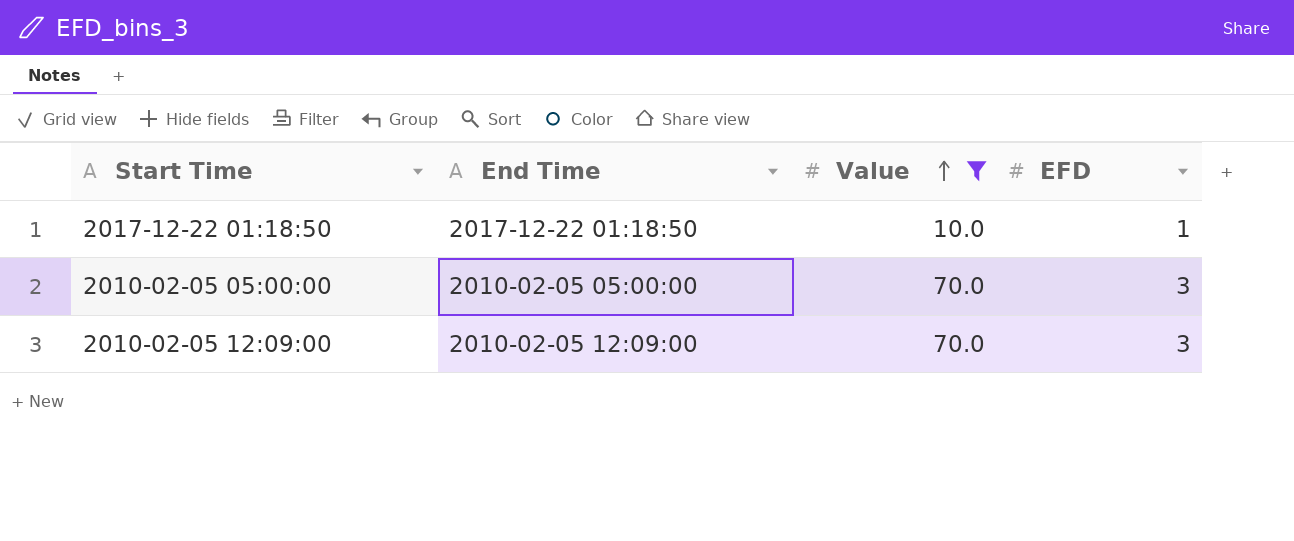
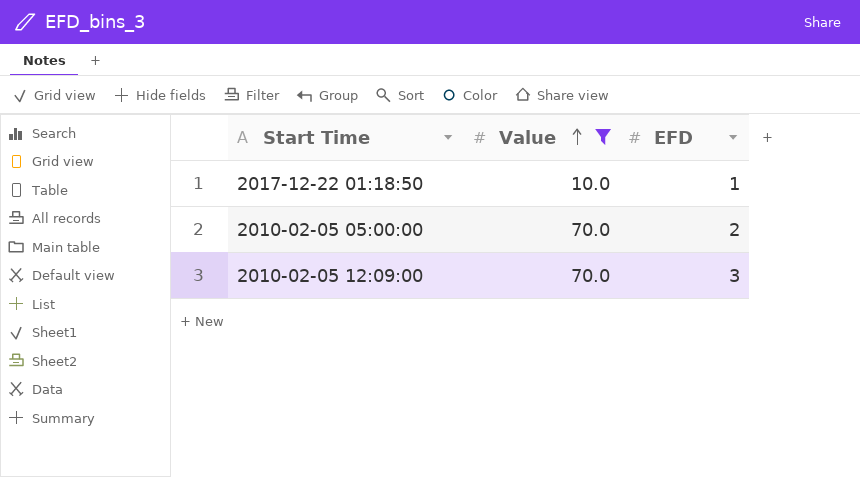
column End Time | position: 2 -> none
2010-02-05 05:00:00 | EFD: 3 -> 2

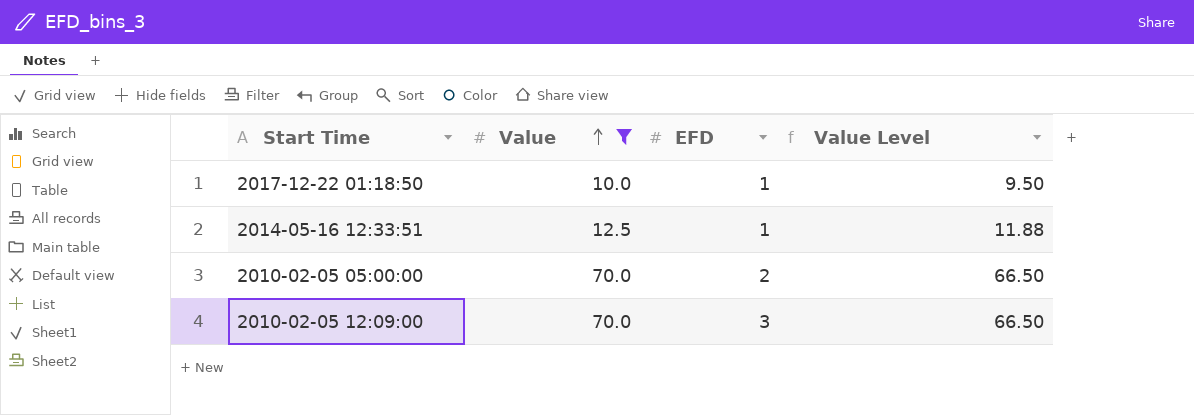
column Value Level | formula: none -> [Value] * 0.95
row 2014-05-16 12:33:51: none -> 12.5 | 1 | 11.88

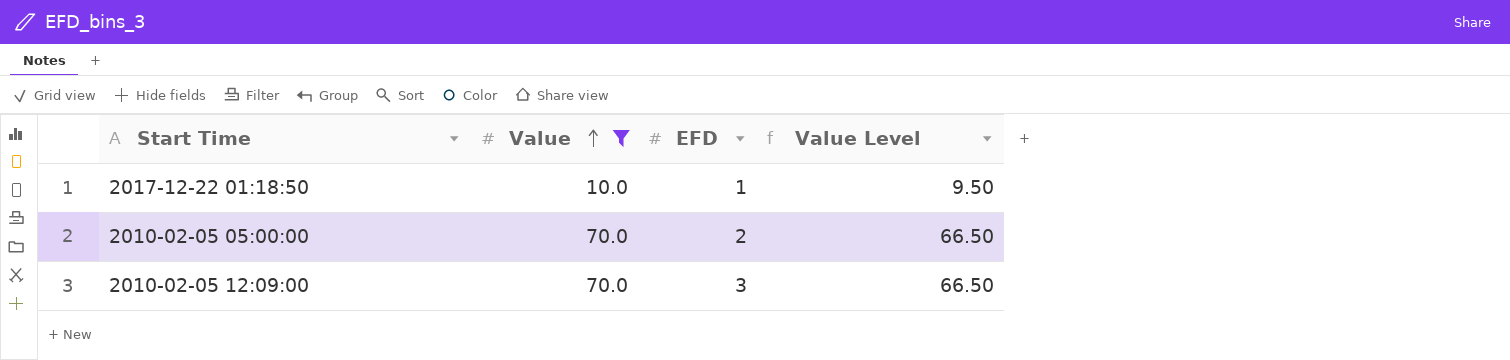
row 2014-05-16 12:33:51: 12.5 | 1 | 11.88 -> none

